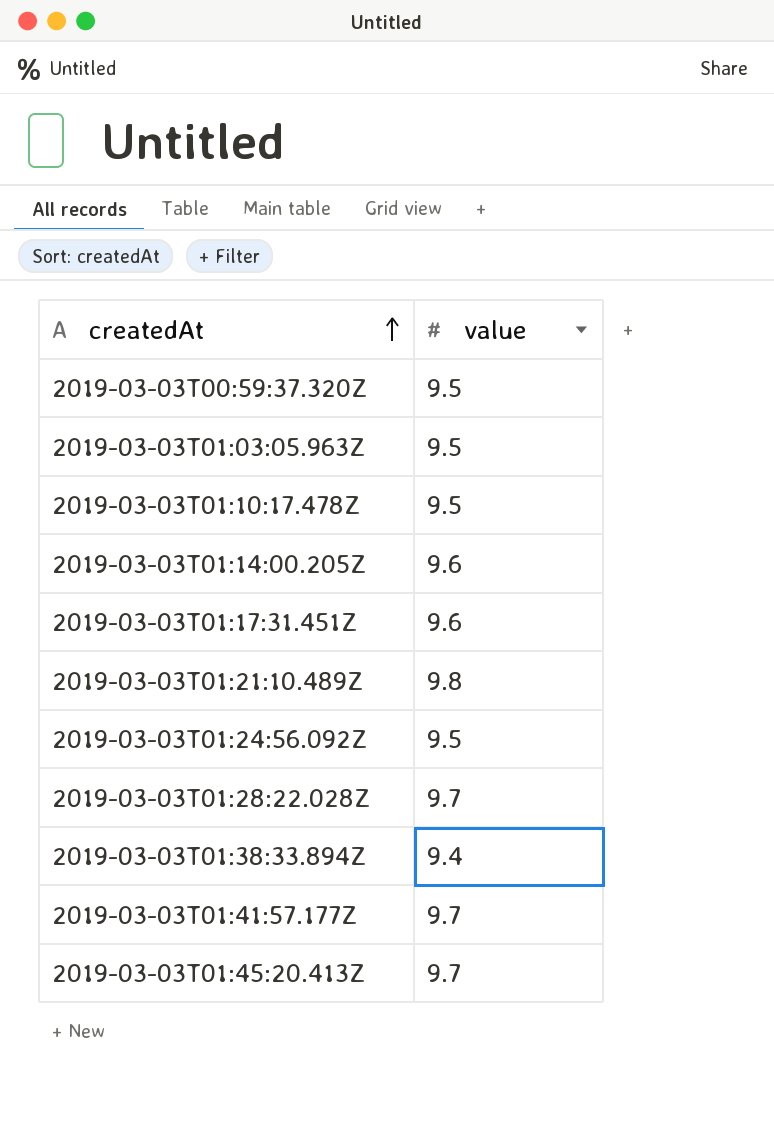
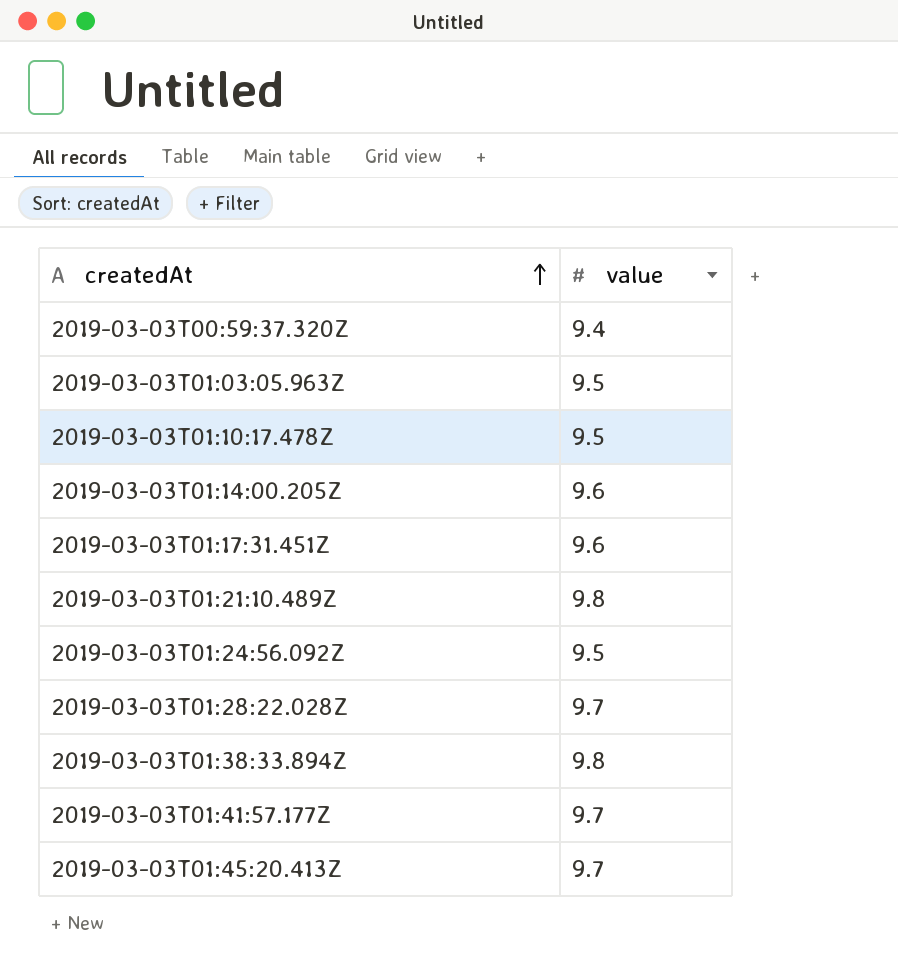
2019-03-03T00:59:37.320Z | value: 9.5 -> 9.4
2019-03-03T01:38:33.894Z | value: 9.4 -> 9.8

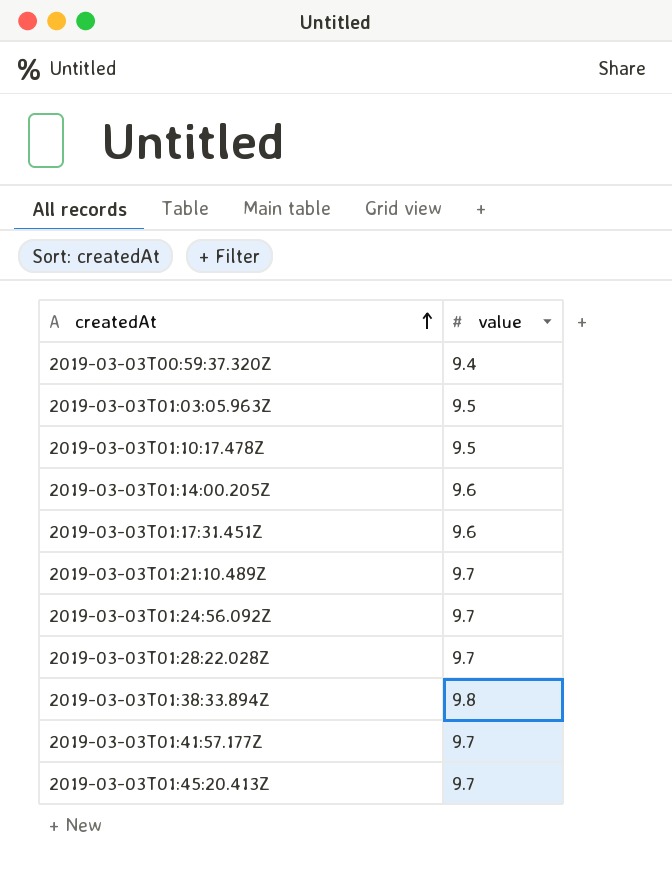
2019-03-03T01:21:10.489Z | value: 9.8 -> 9.7
2019-03-03T01:24:56.092Z | value: 9.5 -> 9.7

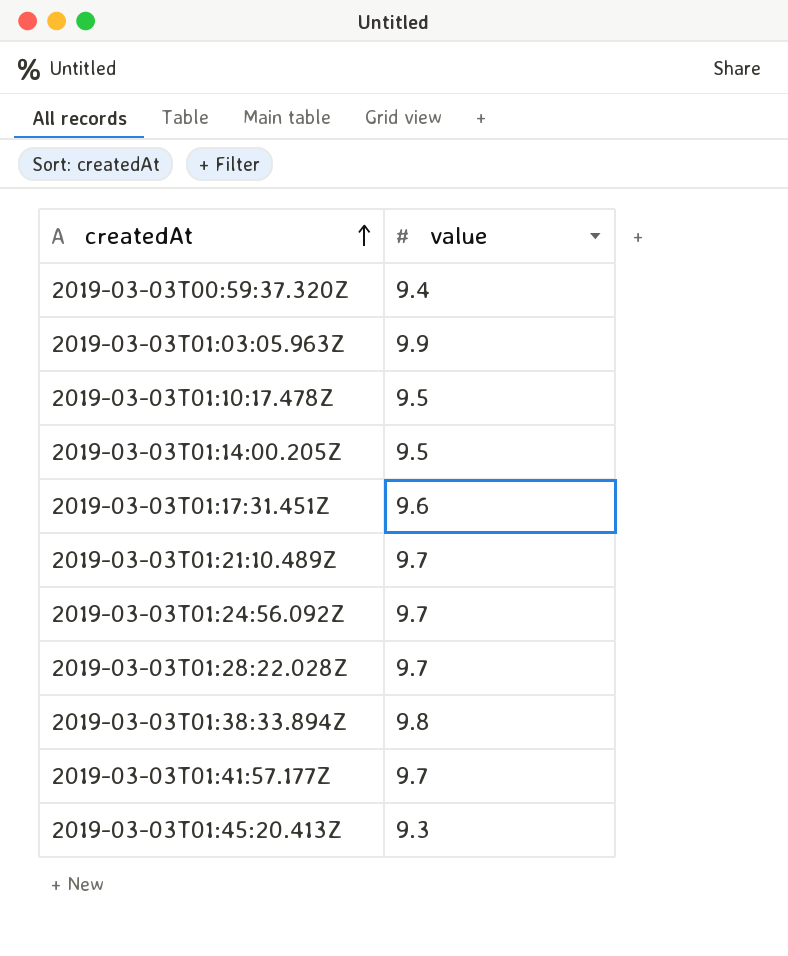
2019-03-03T01:03:05.963Z | value: 9.5 -> 9.9
2019-03-03T01:14:00.205Z | value: 9.6 -> 9.5
2019-03-03T01:45:20.413Z | value: 9.7 -> 9.3

